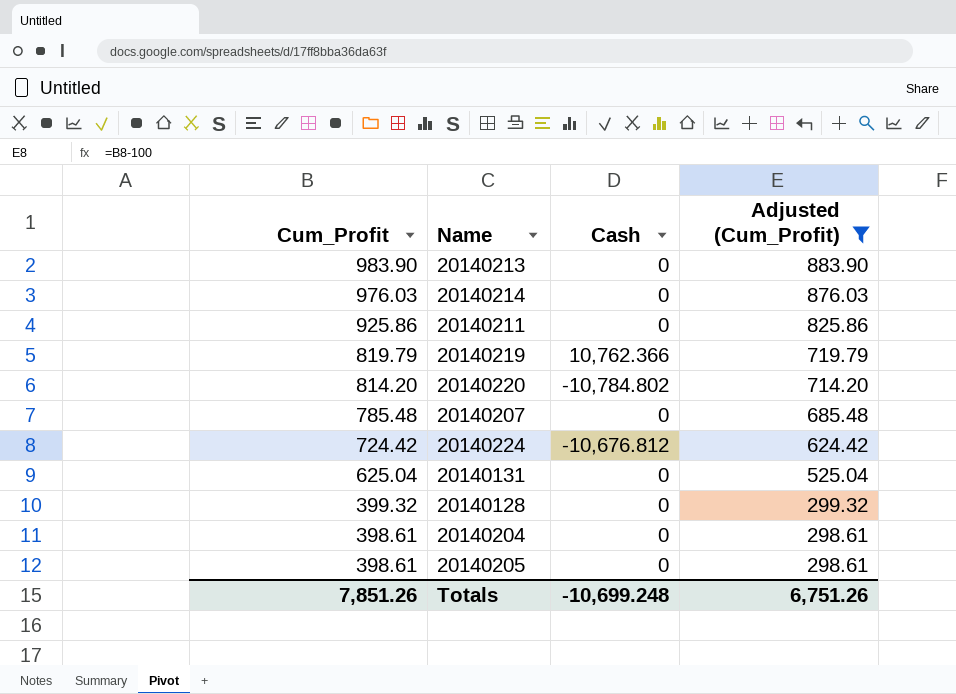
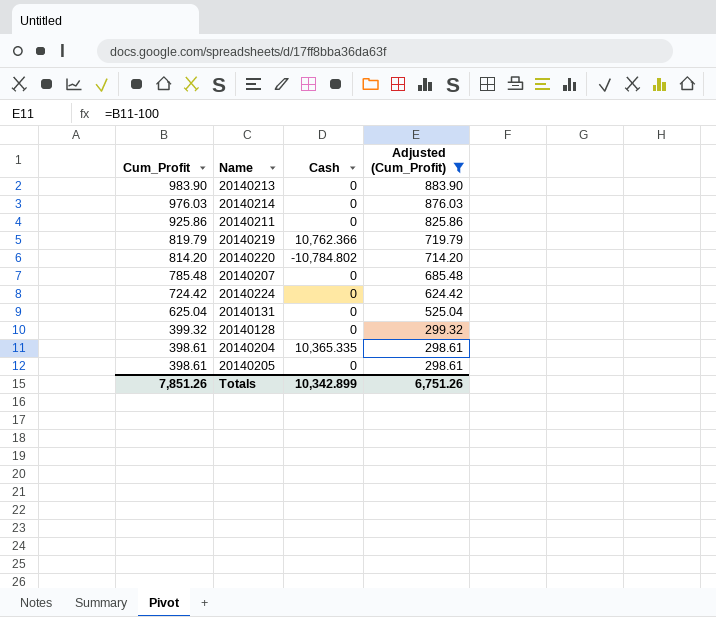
20140224 | Cash: -10,676.812 -> 0
20140204 | Cash: 0 -> 10,365.335
Totals | Cash: -10,699.248 -> 10,342.899

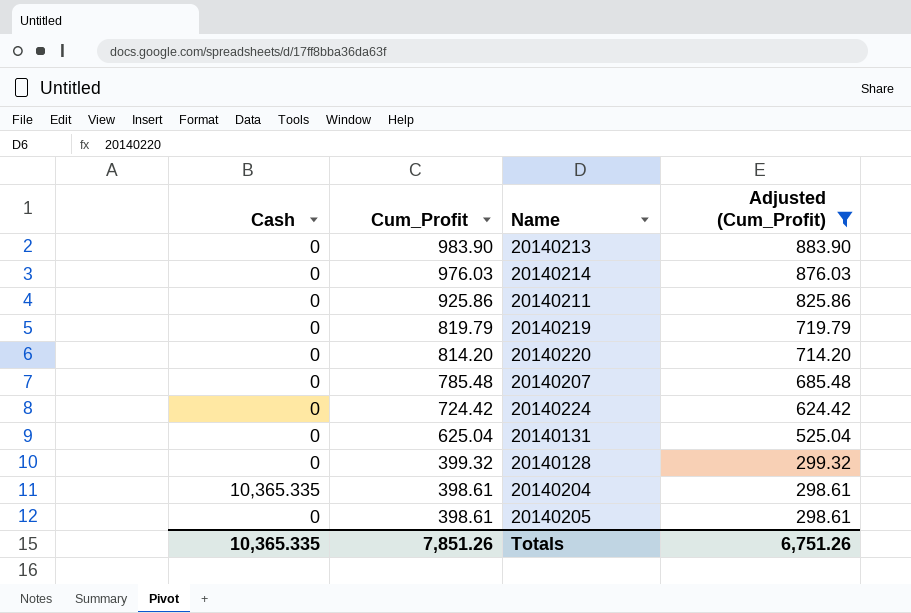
column Cash | position: 3 -> 1
20140219 | Cash: 10,762.366 -> 0
20140220 | Cash: -10,784.802 -> 0
Totals | Cash: 10,342.899 -> 10,365.335

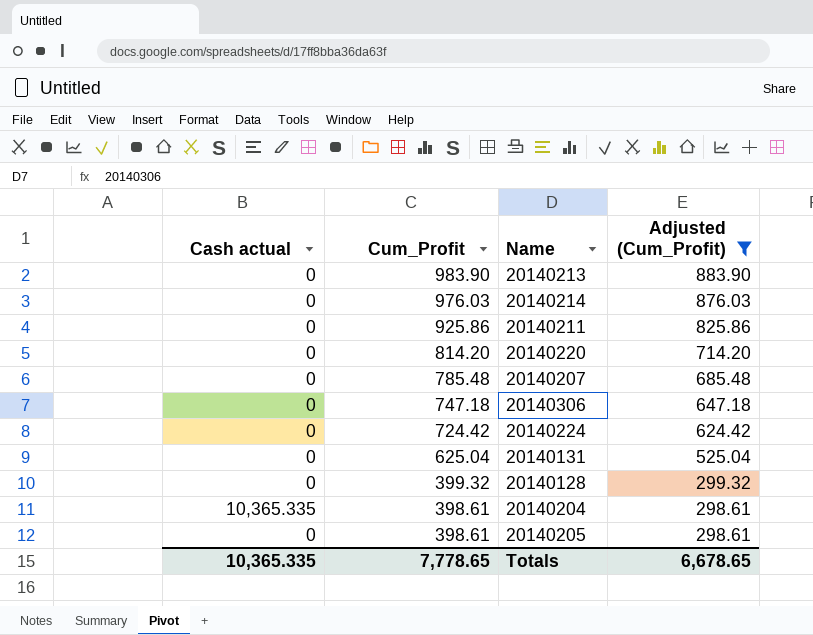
column name: Cash -> Cash actual
row 20140219: 0 | 819.79 | 719.79 -> none
row 20140306: none -> 0 | 747.18 | 647.18
Totals | Cum_Profit: 7,851.26 -> 7,778.65
Totals | Adjusted (Cum_Profit): 6,751.26 -> 6,678.65

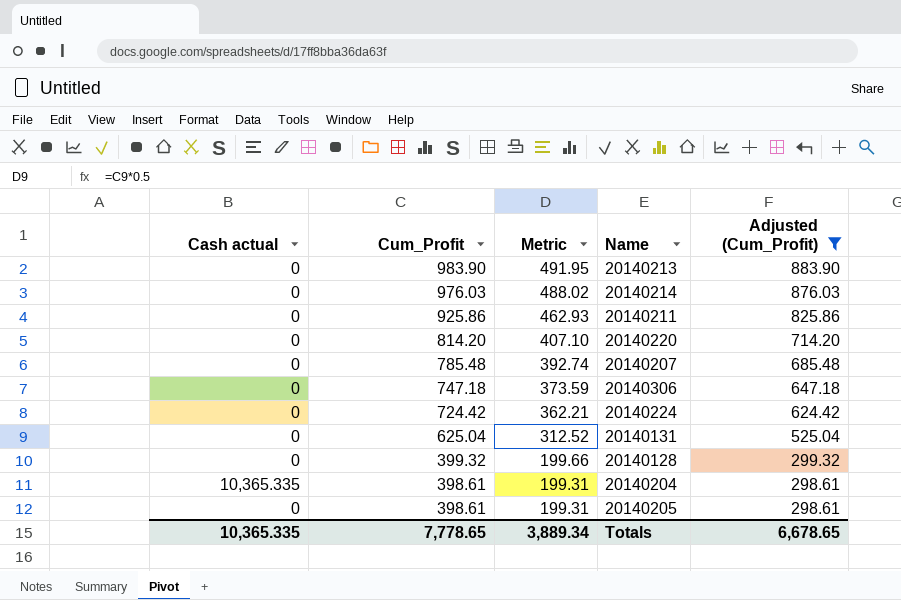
column Metric | formula: none -> [Cum_Profit] * 0.5

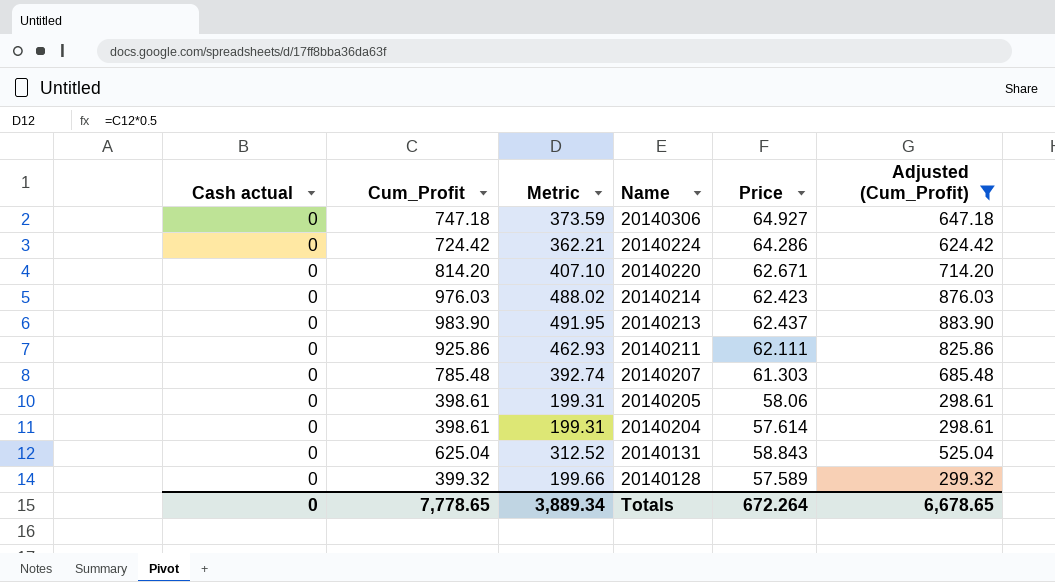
row order: Cum_Profit descending -> Name descending
column Price | position: none -> 5
20140204 | Cash actual: 10,365.335 -> 0
Totals | Cash actual: 10,365.335 -> 0

